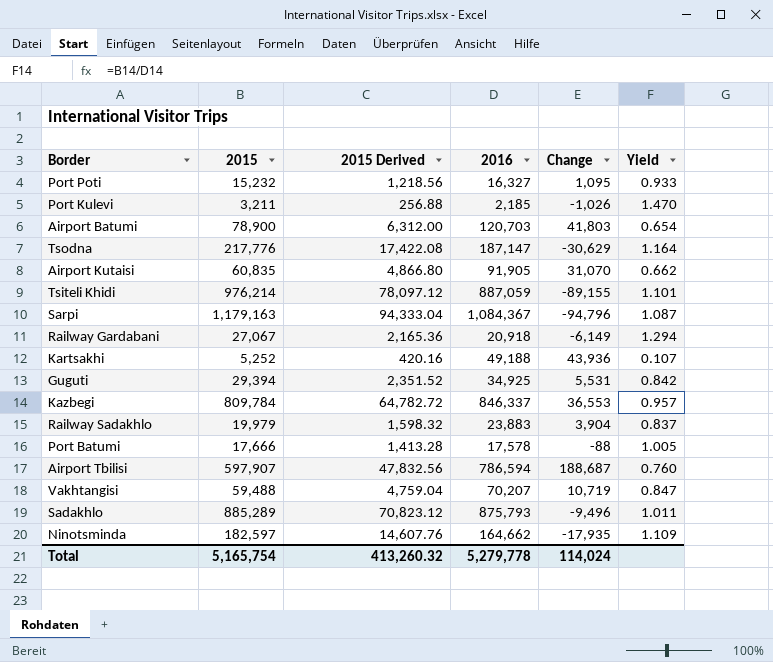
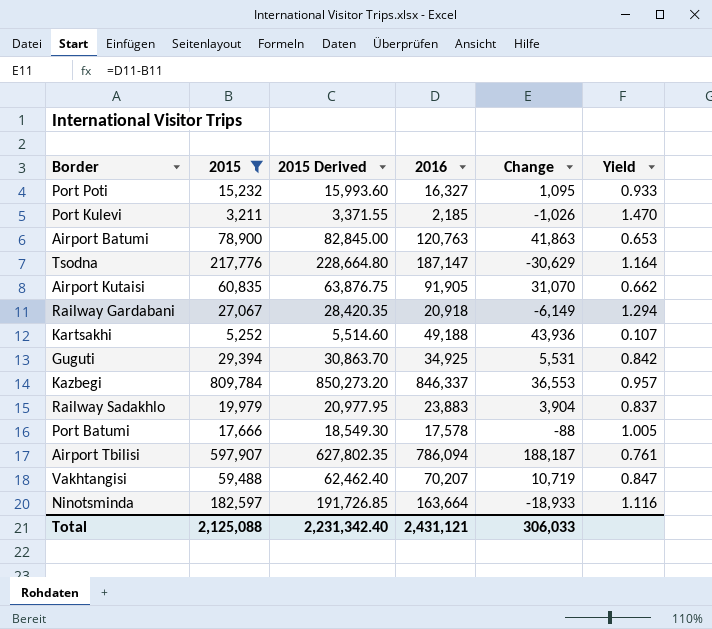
filter: none -> 2015 <= 809,784
column 2015 Derived | formula: [2015] * 0.08 -> [2015] * 1.05
Airport Batumi | 2016: 120,703 -> 120,763
Airport Batumi | Change: 41,803 -> 41,863
Airport Batumi | Yield: 0.654 -> 0.653
Airport Tbilisi | 2016: 786,594 -> 786,094
Airport Tbilisi | Change: 188,687 -> 188,187
Airport Tbilisi | Yield: 0.760 -> 0.761
Ninotsminda | 2016: 164,662 -> 163,664
Ninotsminda | Change: -17,935 -> -18,933
Ninotsminda | Yield: 1.109 -> 1.116
Total | 2015: 5,165,754 -> 2,125,088
Total | 2015 Derived: 413,260.32 -> 2,231,342.40
Total | 2016: 5,279,778 -> 2,431,121
Total | Change: 114,024 -> 306,033

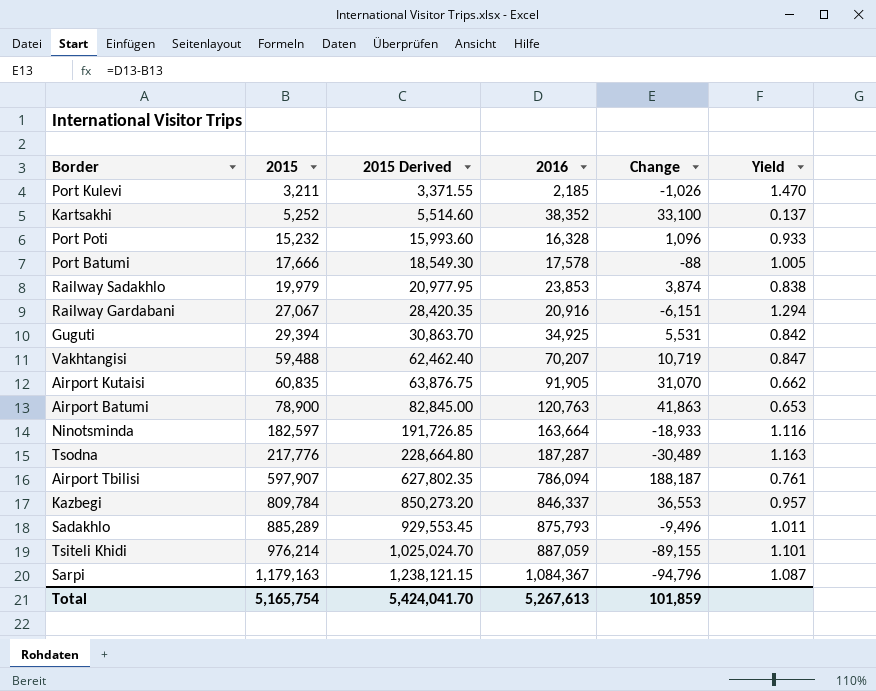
filter: 2015 <= 809,784 -> none
row order: none -> 2015 ascending
Kartsakhi | 2016: 49,188 -> 38,352
Kartsakhi | Change: 43,936 -> 33,100
Kartsakhi | Yield: 0.107 -> 0.137
Port Poti | 2016: 16,327 -> 16,328
Port Poti | Change: 1,095 -> 1,096
Railway Sadakhlo | 2016: 23,883 -> 23,853
Railway Sadakhlo | Change: 3,904 -> 3,874
Railway Sadakhlo | Yield: 0.837 -> 0.838
Railway Gardabani | 2016: 20,918 -> 20,916
Railway Gardabani | Change: -6,149 -> -6,151
Tsodna | 2016: 187,147 -> 187,287
Tsodna | Change: -30,629 -> -30,489
Tsodna | Yield: 1.164 -> 1.163
Total | 2015: 2,125,088 -> 5,165,754
Total | 2015 Derived: 2,231,342.40 -> 5,424,041.70
Total | 2016: 2,431,121 -> 5,267,613
Total | Change: 306,033 -> 101,859

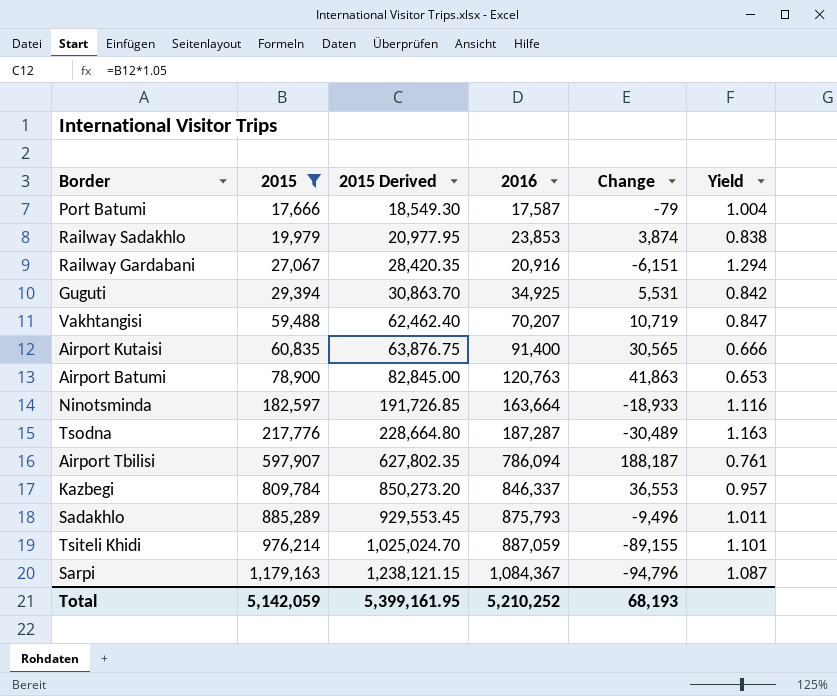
filter: none -> 2015 >= 17,666
Port Batumi | 2016: 17,578 -> 17,587
Port Batumi | Change: -88 -> -79
Port Batumi | Yield: 1.005 -> 1.004
Airport Kutaisi | 2016: 91,905 -> 91,400
Airport Kutaisi | Change: 31,070 -> 30,565
Airport Kutaisi | Yield: 0.662 -> 0.666
Total | 2015: 5,165,754 -> 5,142,059
Total | 2015 Derived: 5,424,041.70 -> 5,399,161.95
Total | 2016: 5,267,613 -> 5,210,252
Total | Change: 101,859 -> 68,193

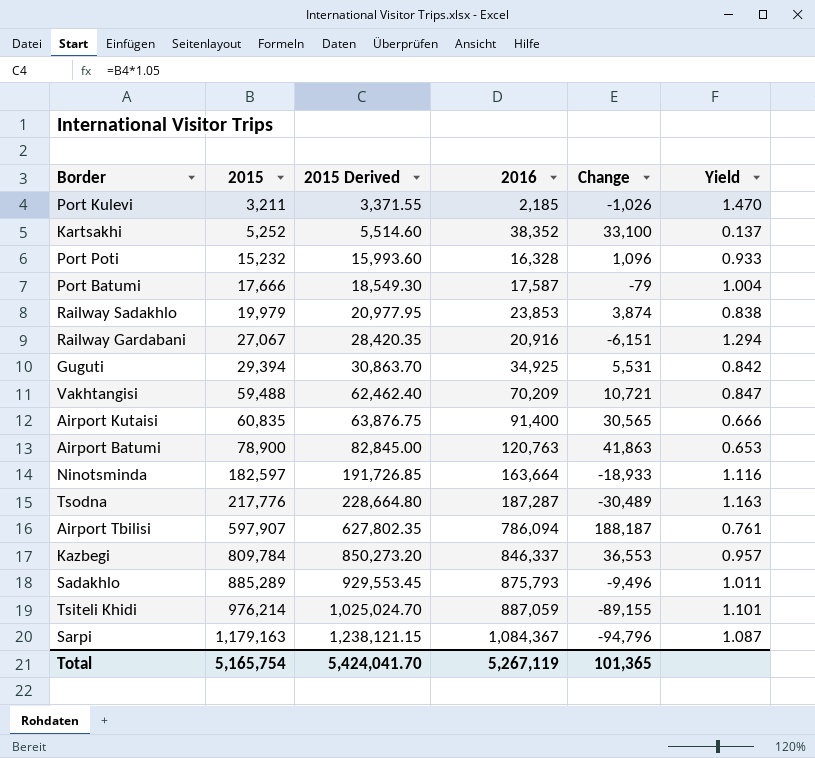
filter: 2015 >= 17,666 -> none
Vakhtangisi | 2016: 70,207 -> 70,209
Vakhtangisi | Change: 10,719 -> 10,721
Total | 2015: 5,142,059 -> 5,165,754
Total | 2015 Derived: 5,399,161.95 -> 5,424,041.70
Total | 2016: 5,210,252 -> 5,267,119
Total | Change: 68,193 -> 101,365

